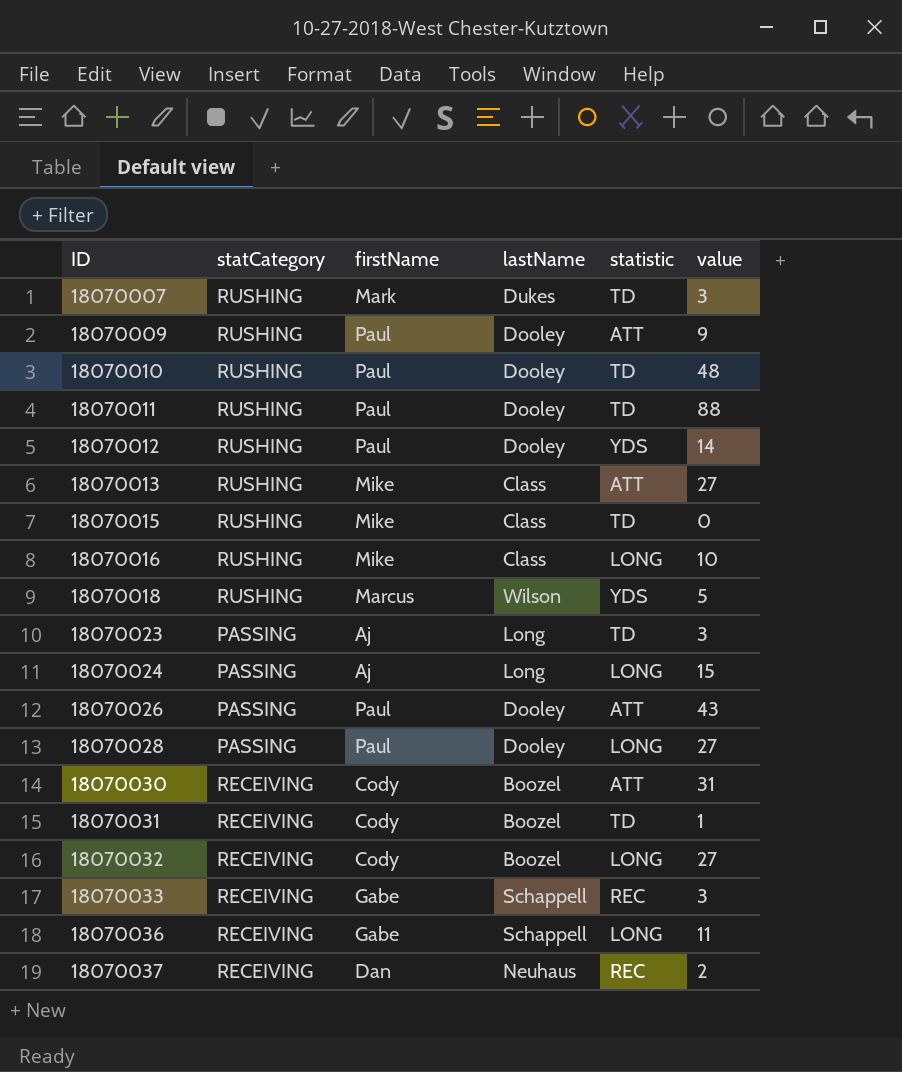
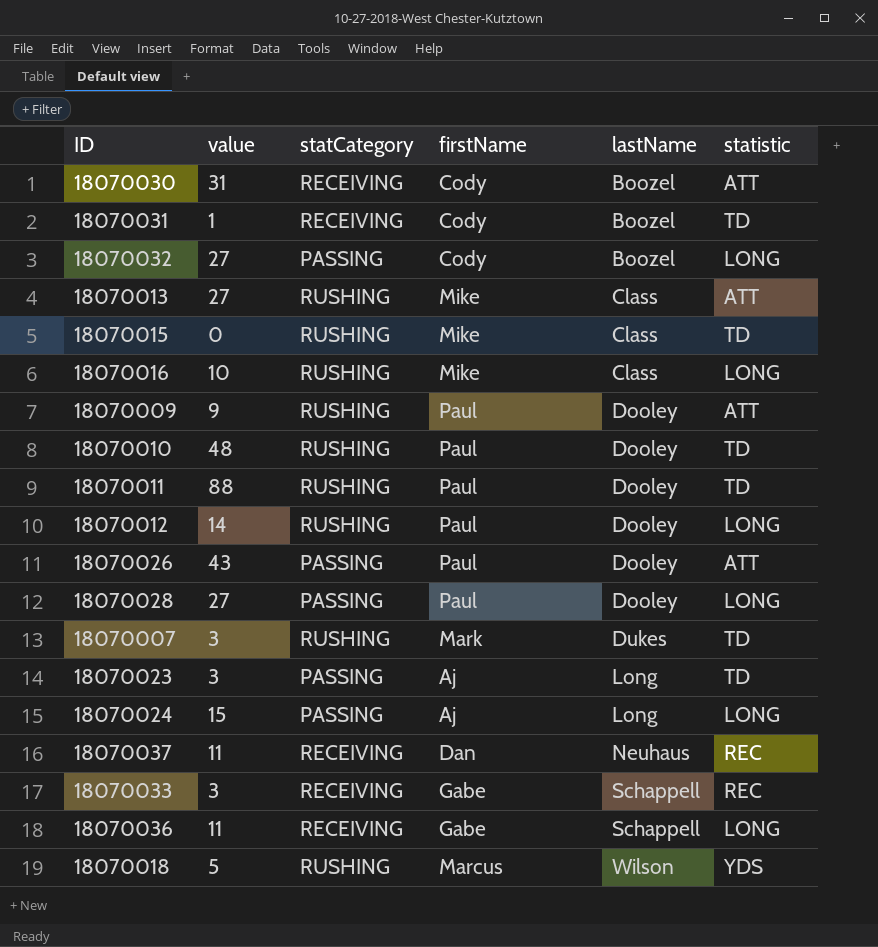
row order: ID ascending -> lastName ascending
column value | position: 6 -> 2
18070032 | statCategory: RECEIVING -> PASSING
18070012 | statistic: YDS -> LONG
18070037 | value: 2 -> 11

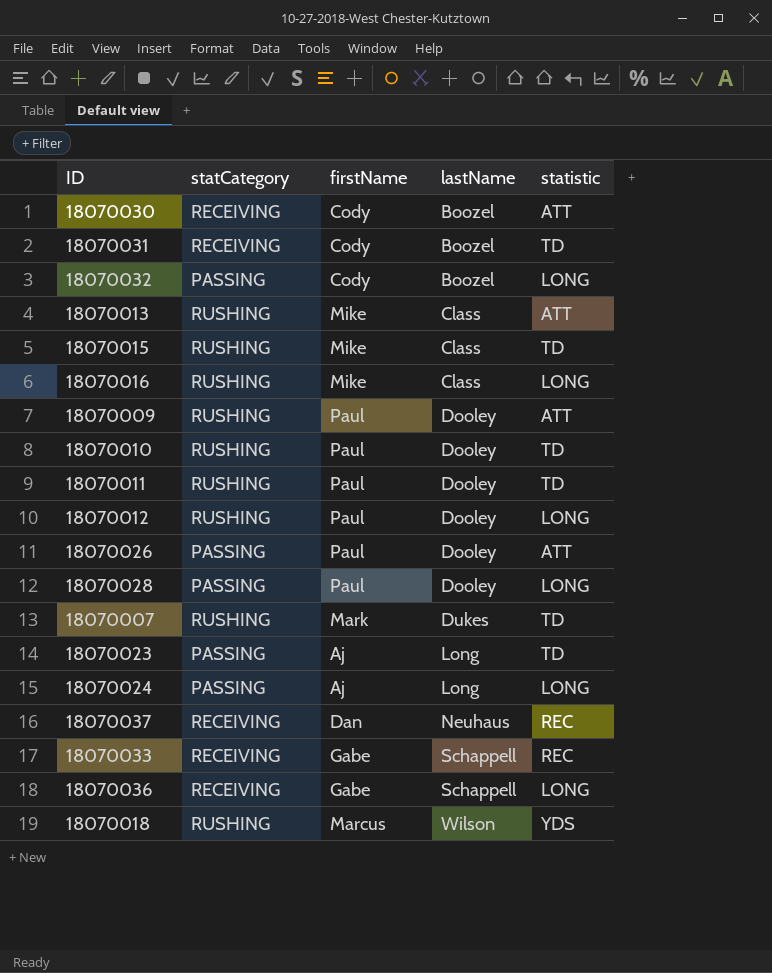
column value | position: 2 -> none

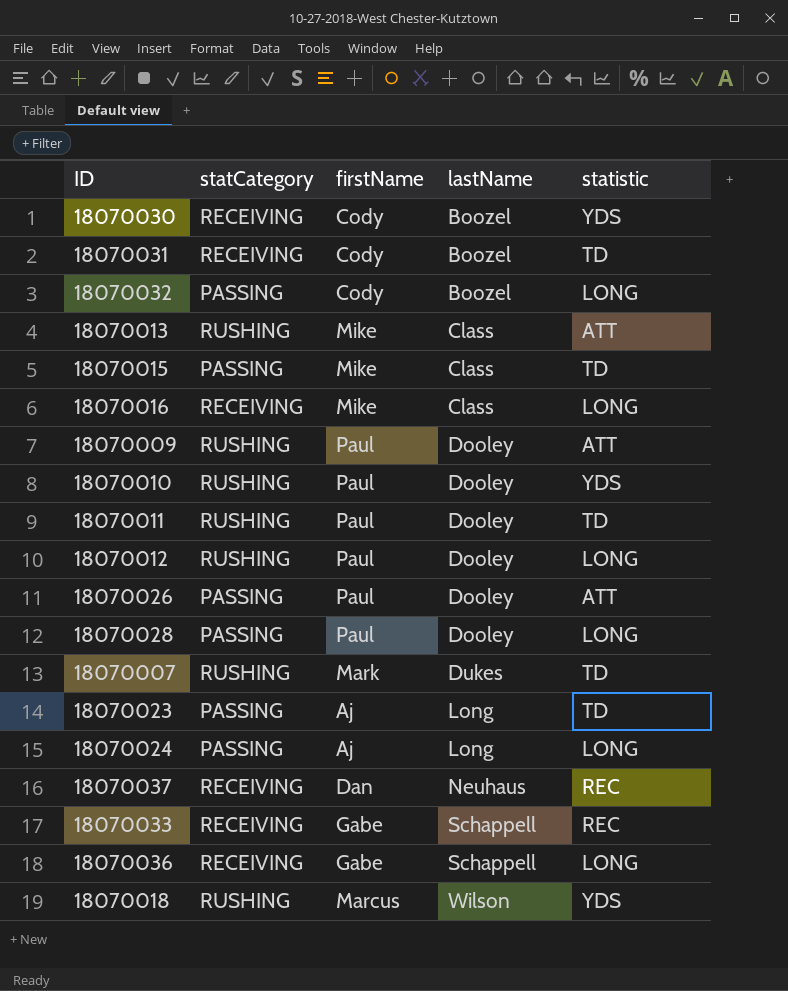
18070030 | statistic: ATT -> YDS
18070015 | statCategory: RUSHING -> PASSING
18070016 | statCategory: RUSHING -> RECEIVING
18070010 | statistic: TD -> YDS

